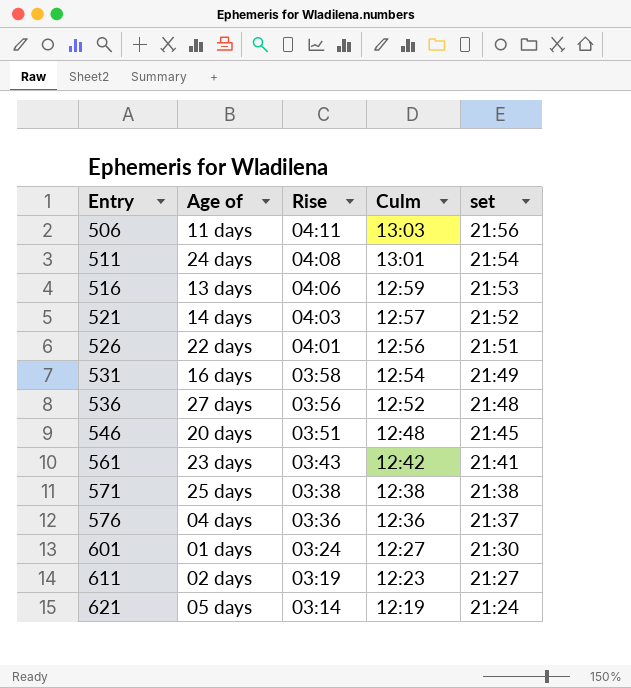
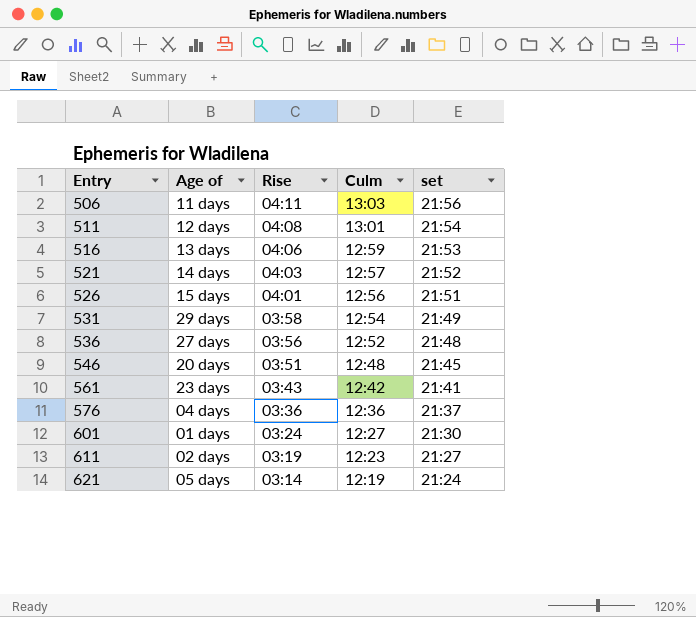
row 571: 25 days | 03:38 | 12:38 | 21:38 -> none
511 | Age of: 24 days -> 12 days
526 | Age of: 22 days -> 15 days
531 | Age of: 16 days -> 29 days

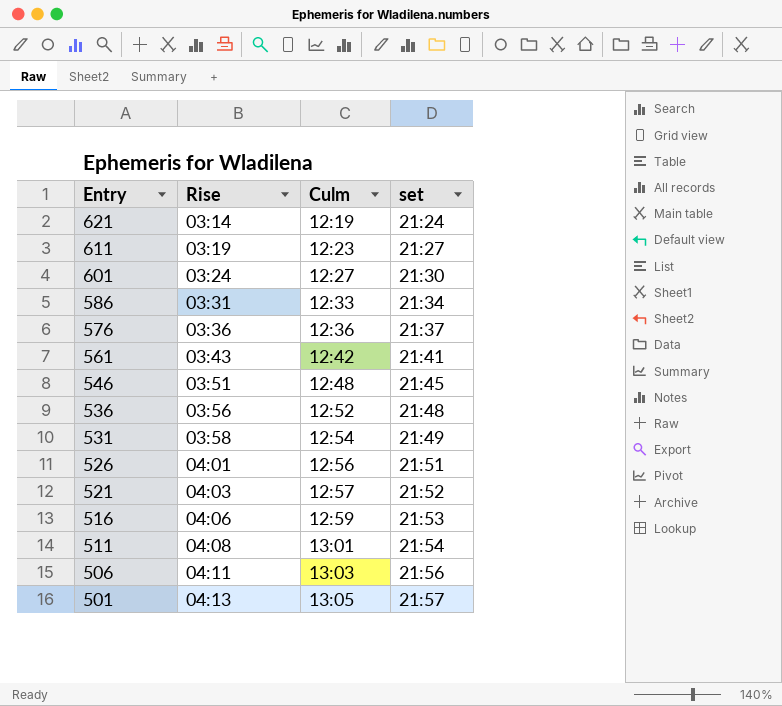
row order: Entry ascending -> Entry descending
column Age of | position: 2 -> none
row 586: none -> 03:31 | 12:33 | 21:34
row 501: none -> 04:13 | 13:05 | 21:57

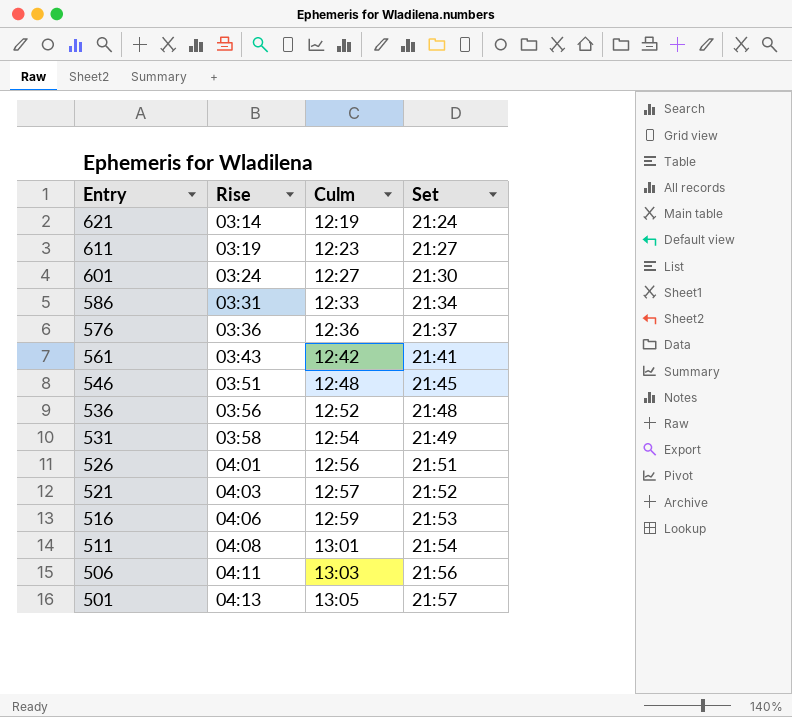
column name: set -> Set

